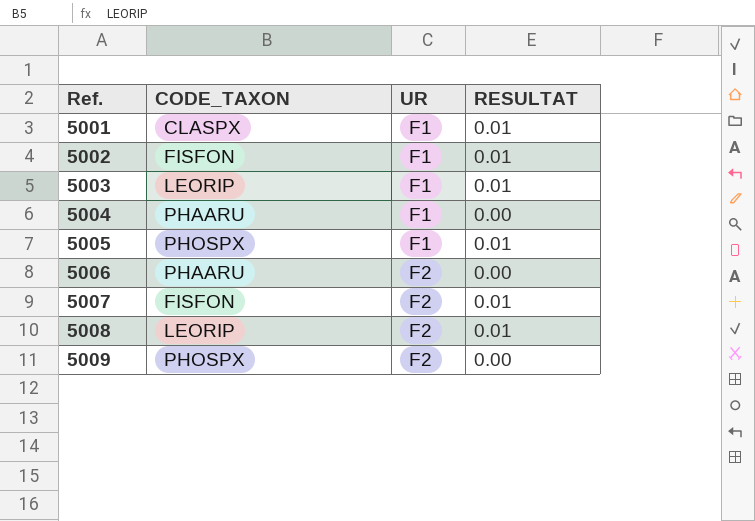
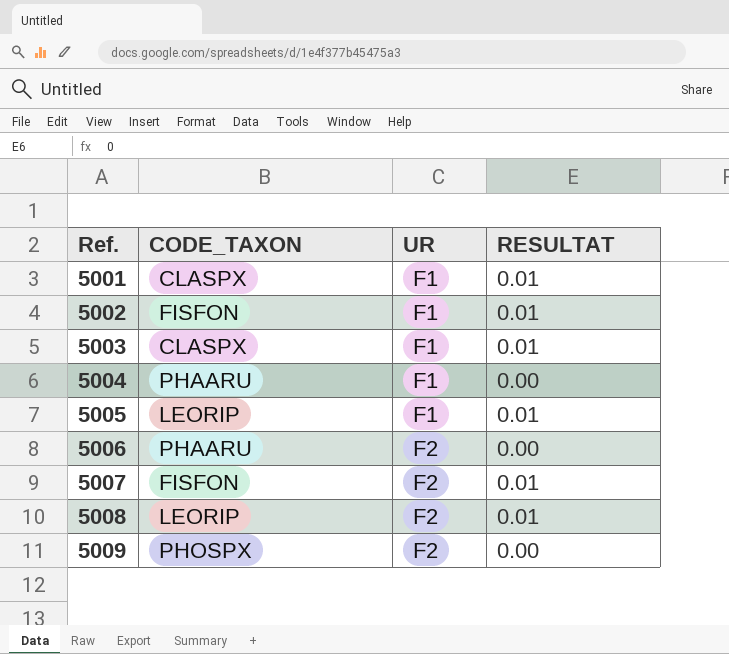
5003 | CODE_TAXON: LEORIP -> CLASPX
5005 | CODE_TAXON: PHOSPX -> LEORIP

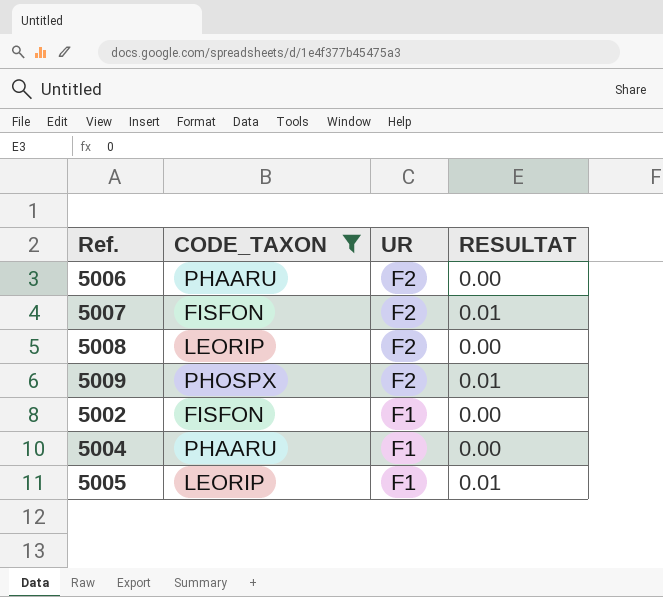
filter: none -> CODE_TAXON != CLASPX
row order: Ref. ascending -> UR descending
5008 | RESULTAT: 0.01 -> 0.00
5009 | RESULTAT: 0.00 -> 0.01
5002 | RESULTAT: 0.01 -> 0.00

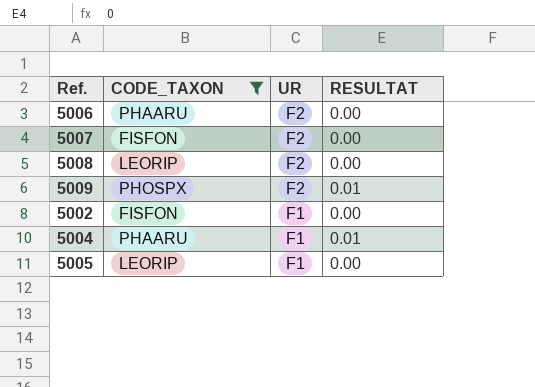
5007 | RESULTAT: 0.01 -> 0.00
5004 | RESULTAT: 0.00 -> 0.01
5005 | RESULTAT: 0.01 -> 0.00

